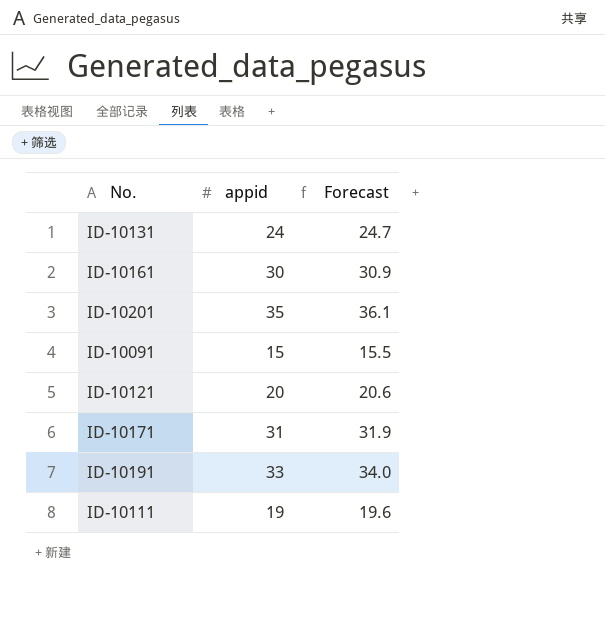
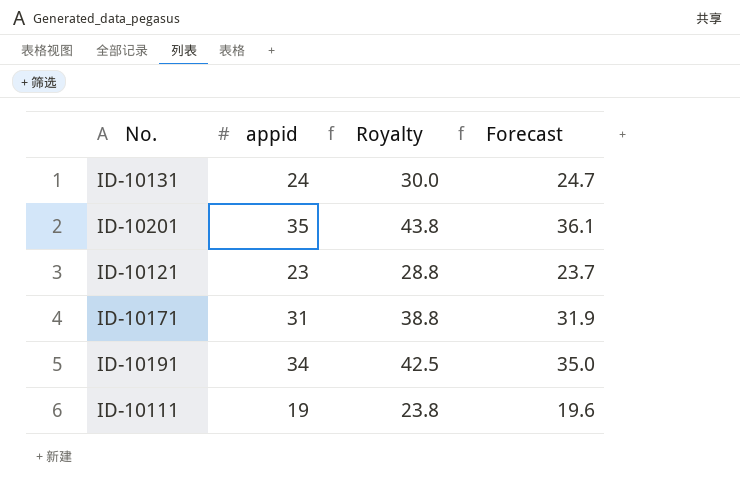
column Royalty | formula: none -> [appid] * 1.25
row ID-10161: 30 | 30.9 -> none
row ID-10091: 15 | 15.5 -> none
ID-10121 | appid: 20 -> 23
ID-10121 | Forecast: 20.6 -> 23.7
ID-10191 | appid: 33 -> 34
ID-10191 | Forecast: 34.0 -> 35.0

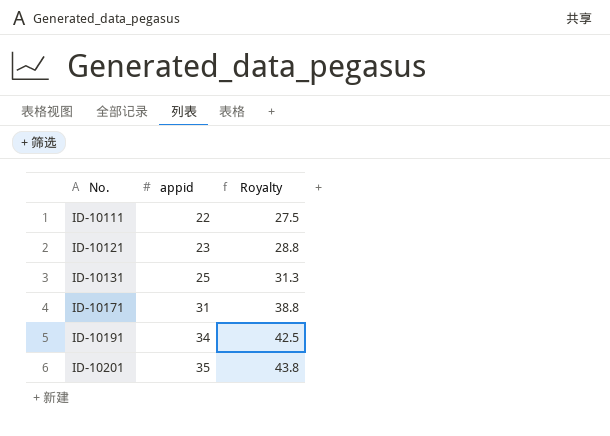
row order: none -> No. ascending
column Forecast | formula: [appid] * 1.03 -> none
ID-10111 | appid: 19 -> 22
ID-10111 | Royalty: 23.8 -> 27.5
ID-10131 | appid: 24 -> 25
ID-10131 | Royalty: 30.0 -> 31.3

